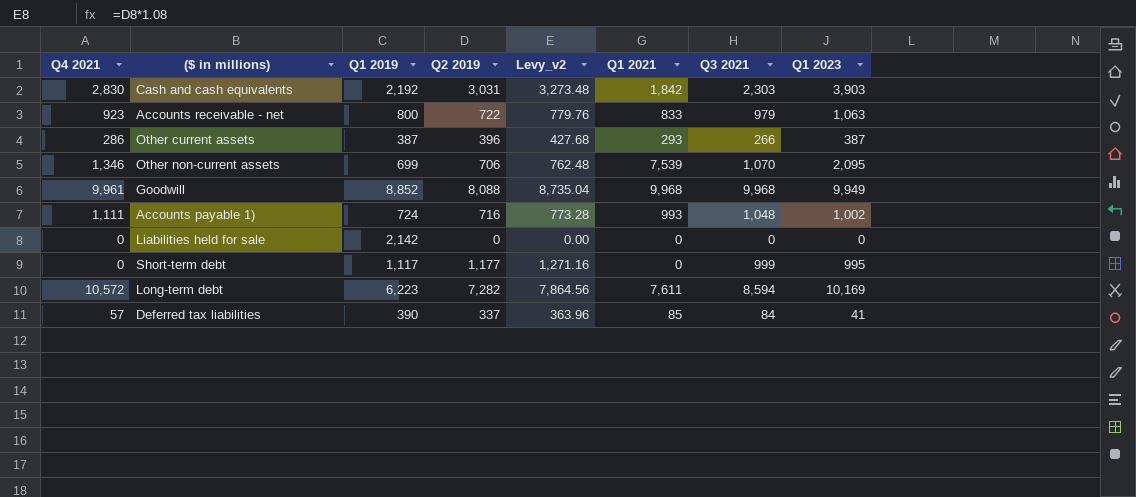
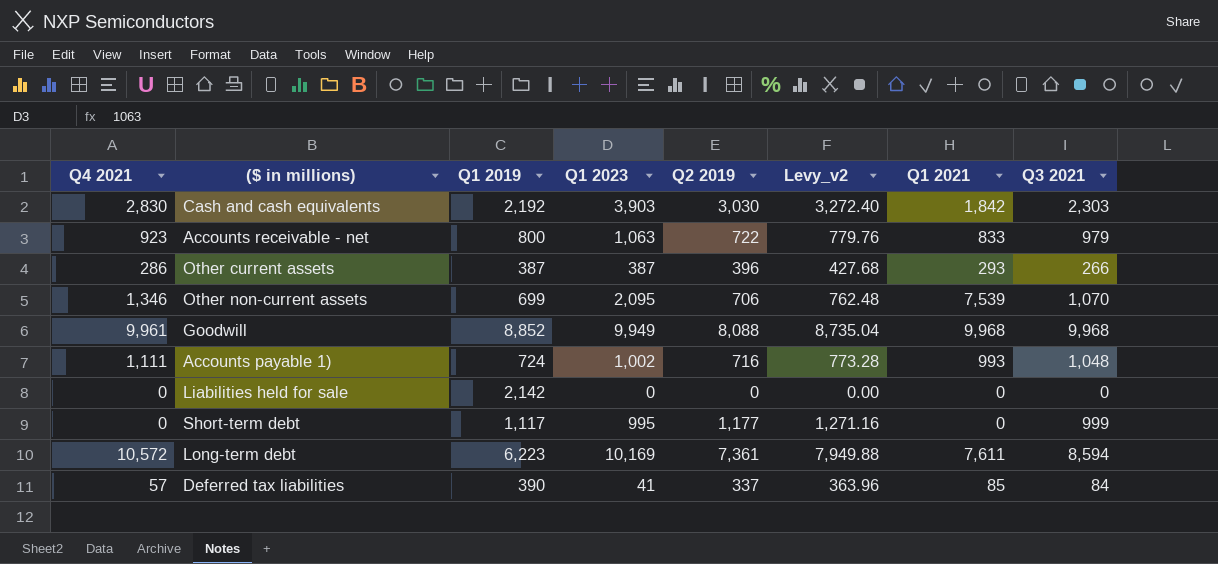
column Q1 2023 | position: 8 -> 4
Cash and cash equivalents | Q2 2019: 3,031 -> 3,030
Cash and cash equivalents | Levy_v2: 3,273.48 -> 3,272.40
Long-term debt | Q2 2019: 7,282 -> 7,361
Long-term debt | Levy_v2: 7,864.56 -> 7,949.88

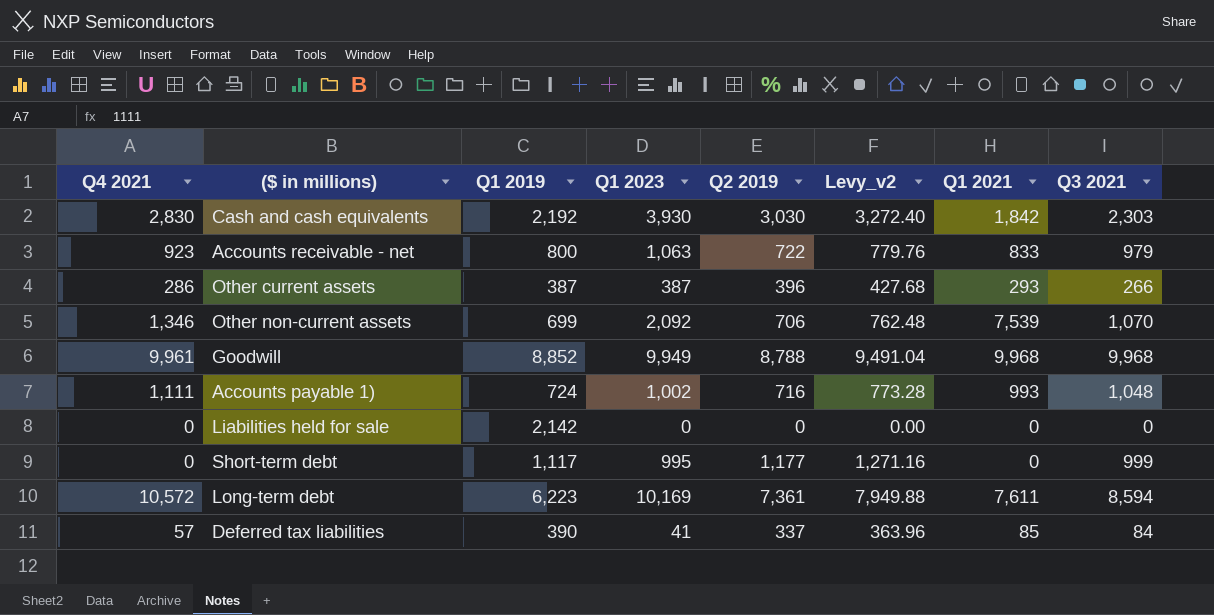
Cash and cash equivalents | Q1 2023: 3,903 -> 3,930
Other non-current assets | Q1 2023: 2,095 -> 2,092
Goodwill | Q2 2019: 8,088 -> 8,788
Goodwill | Levy_v2: 8,735.04 -> 9,491.04

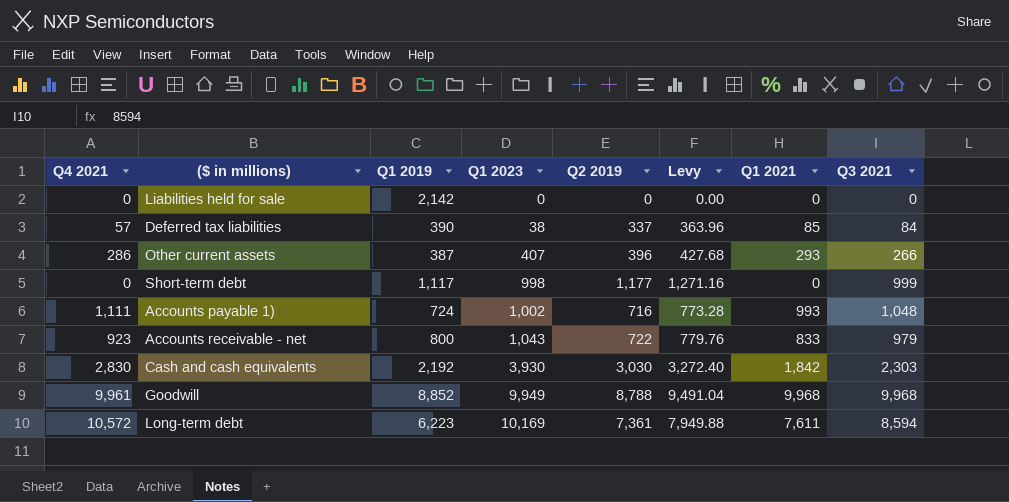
row order: none -> Q1 2023 ascending
column name: Levy_v2 -> Levy
row Other non-current assets: 1,346 | 699 | 2,092 | 706 | 762.48 | 7,539 | 1,070 -> none
Deferred tax liabilities | Q1 2023: 41 -> 38
Other current assets | Q1 2023: 387 -> 407
Short-term debt | Q1 2023: 995 -> 998
Accounts receivable - net | Q1 2023: 1,063 -> 1,043

